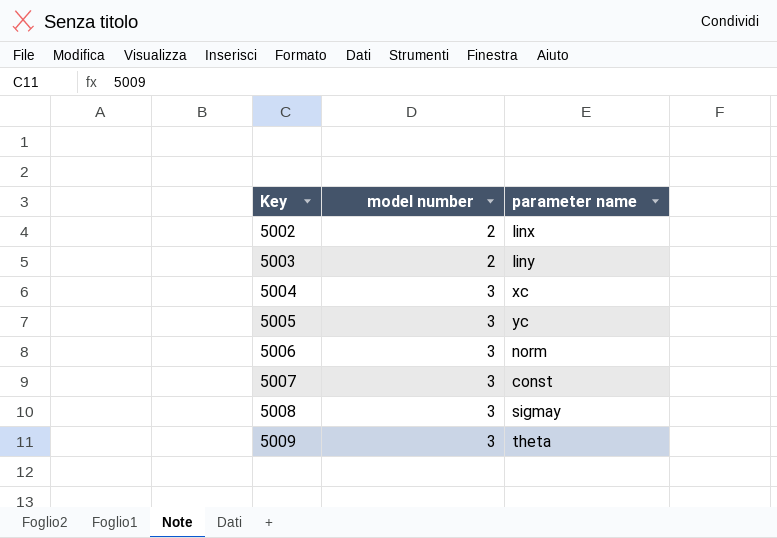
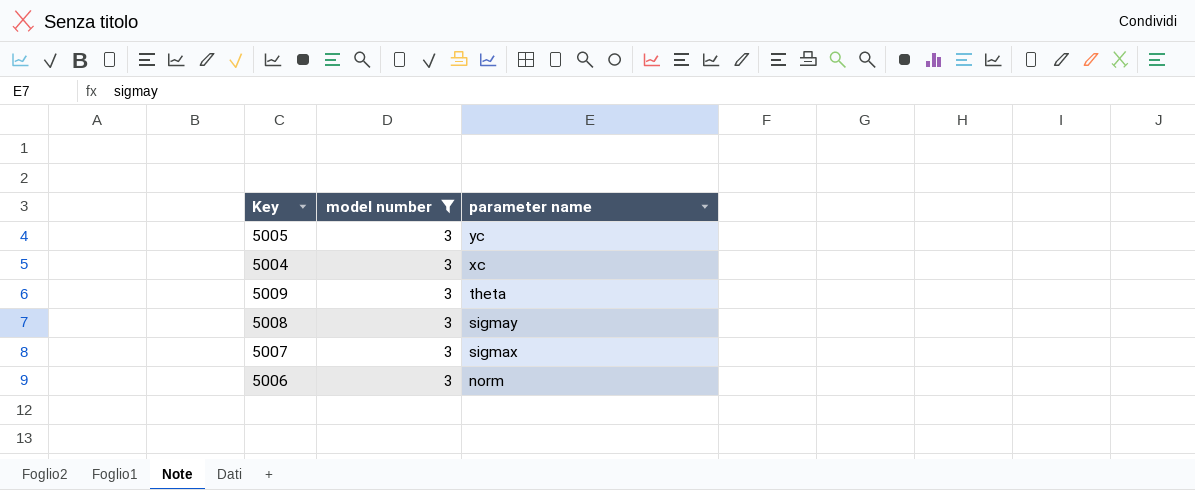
filter: none -> model number = 3
row order: Key ascending -> parameter name descending
5007 | parameter name: const -> sigmax

